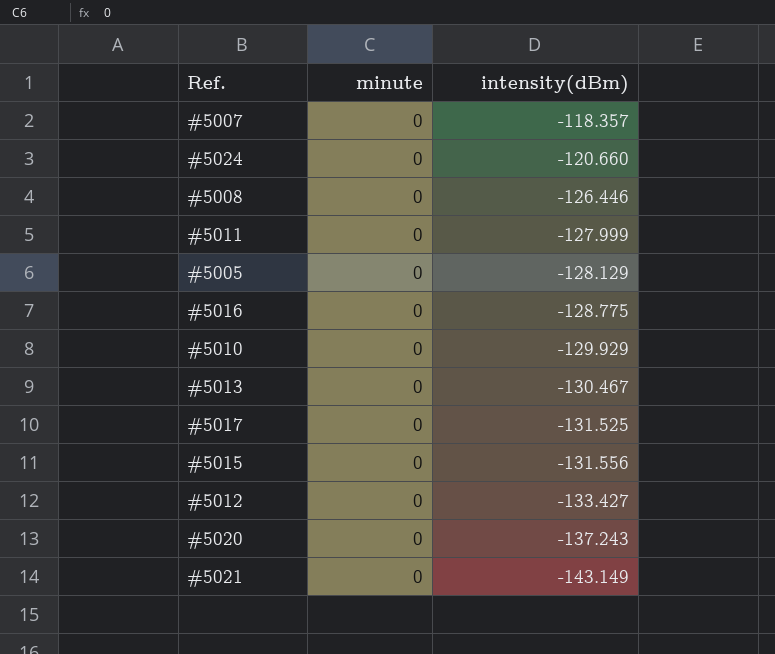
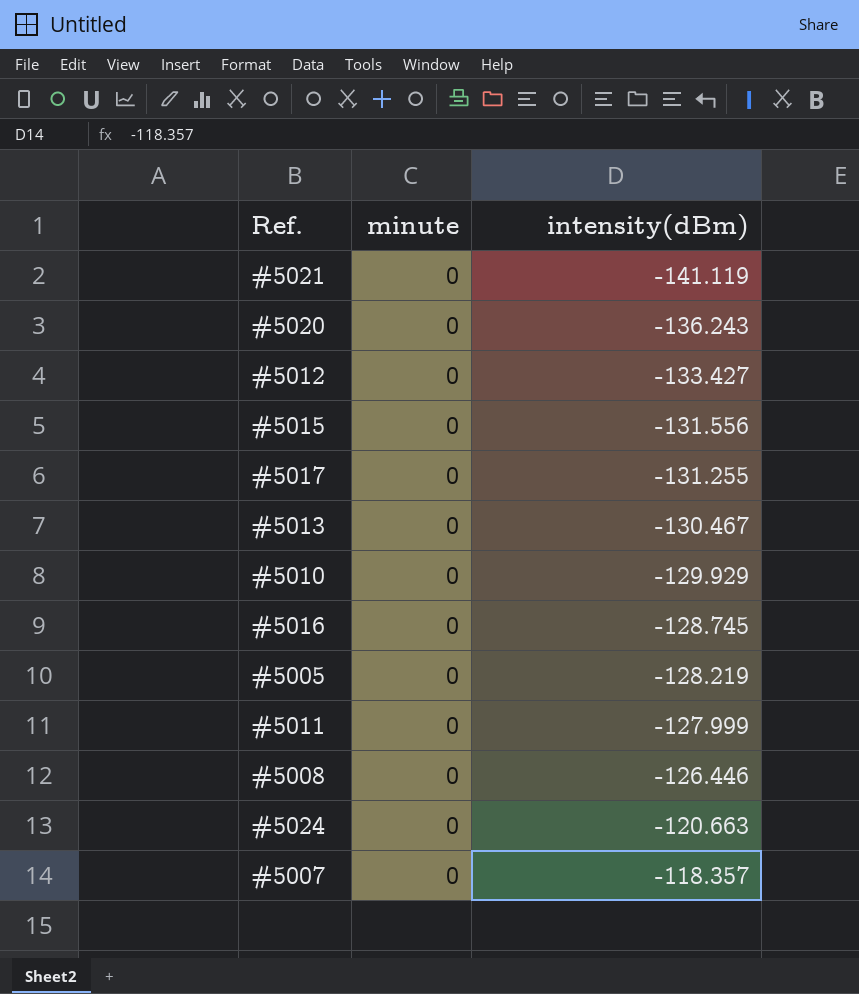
row order: intensity(dBm) descending -> intensity(dBm) ascending
#5021 | intensity(dBm): -143.149 -> -141.119
#5020 | intensity(dBm): -137.243 -> -136.243
#5017 | intensity(dBm): -131.525 -> -131.255
#5016 | intensity(dBm): -128.775 -> -128.745
#5005 | intensity(dBm): -128.129 -> -128.219
#5024 | intensity(dBm): -120.660 -> -120.663

